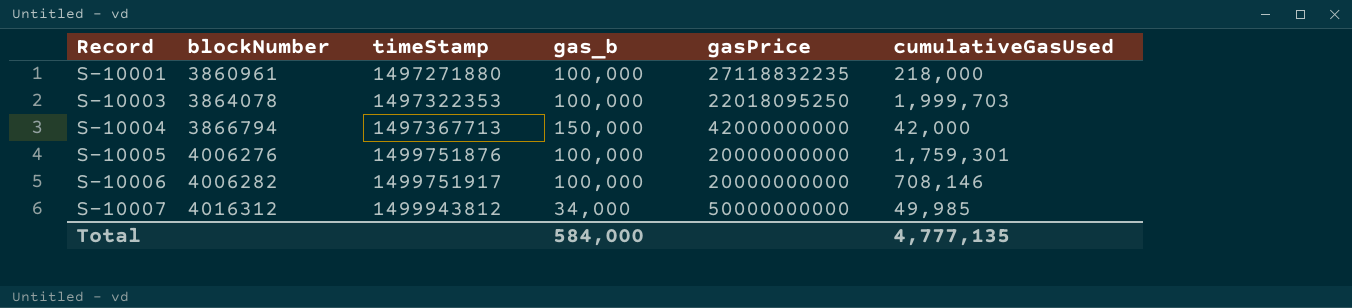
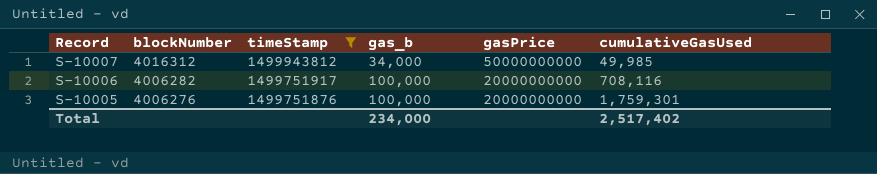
filter: none -> timeStamp >= 1499751876
row order: Record ascending -> Record descending
S-10006 | cumulativeGasUsed: 708,146 -> 708,116
Total | gas_b: 584,000 -> 234,000
Total | cumulativeGasUsed: 4,777,135 -> 2,517,402

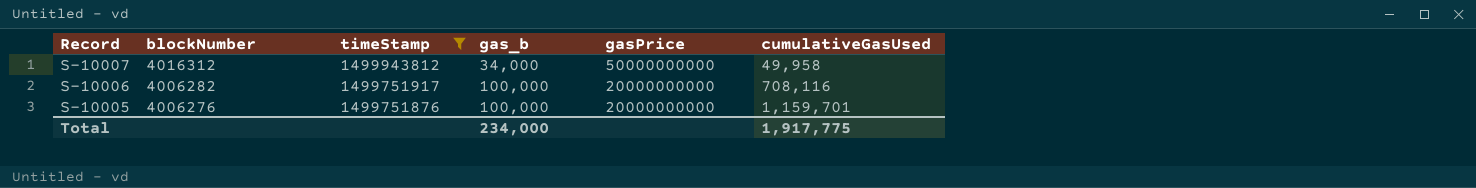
S-10007 | cumulativeGasUsed: 49,985 -> 49,958
S-10005 | cumulativeGasUsed: 1,759,301 -> 1,159,701
Total | cumulativeGasUsed: 2,517,402 -> 1,917,775

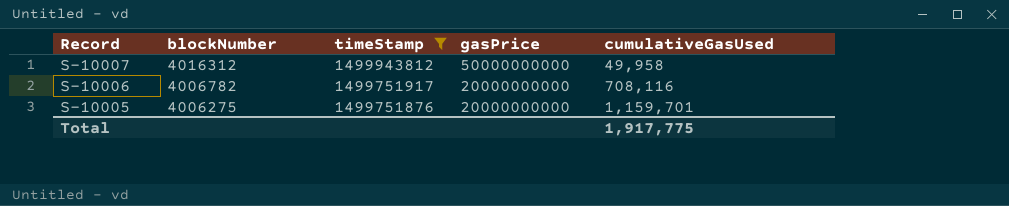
column gas_b | position: 4 -> none
S-10006 | blockNumber: 4006282 -> 4006782
S-10005 | blockNumber: 4006276 -> 4006275

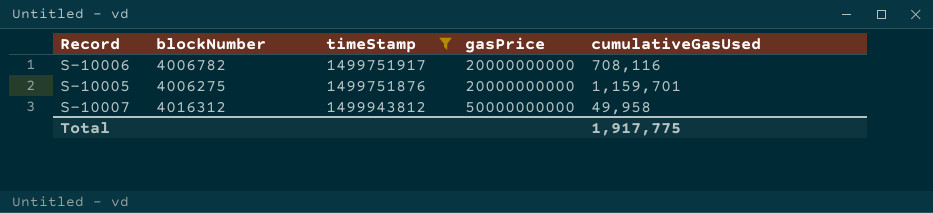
row order: Record descending -> gasPrice ascending

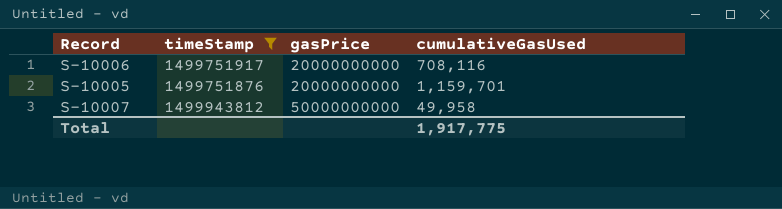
column blockNumber | position: 2 -> none

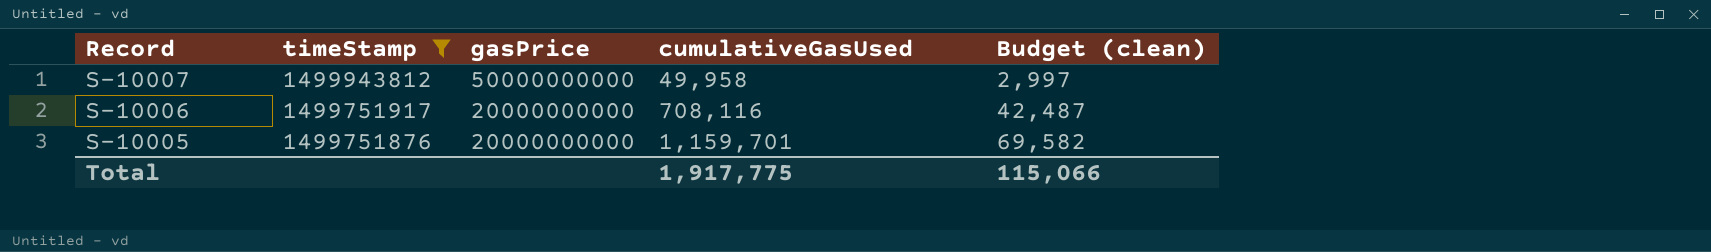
row order: gasPrice ascending -> Record descending
column Budget (clean) | formula: none -> [cumulativeGasUsed] * 0.06

